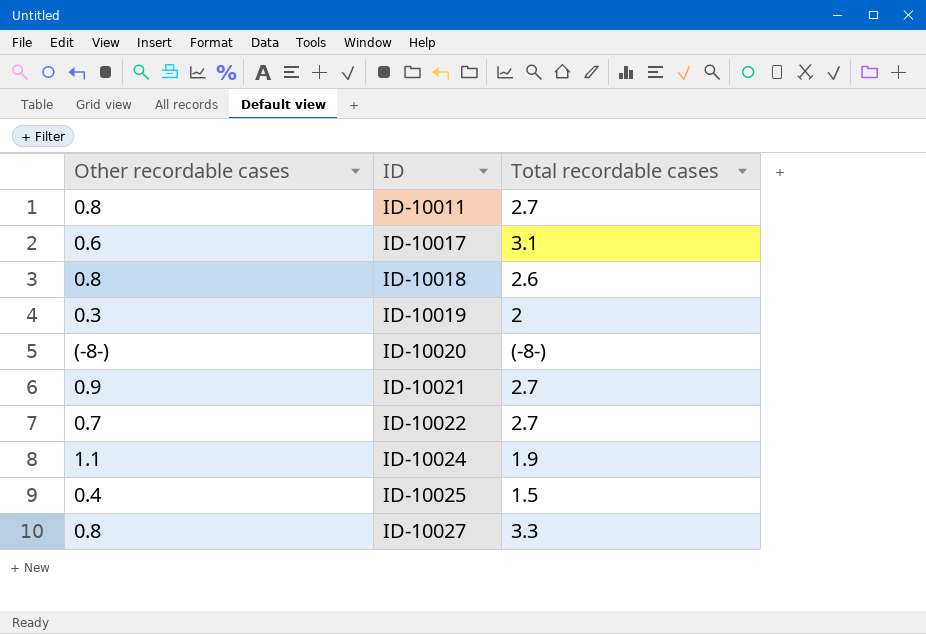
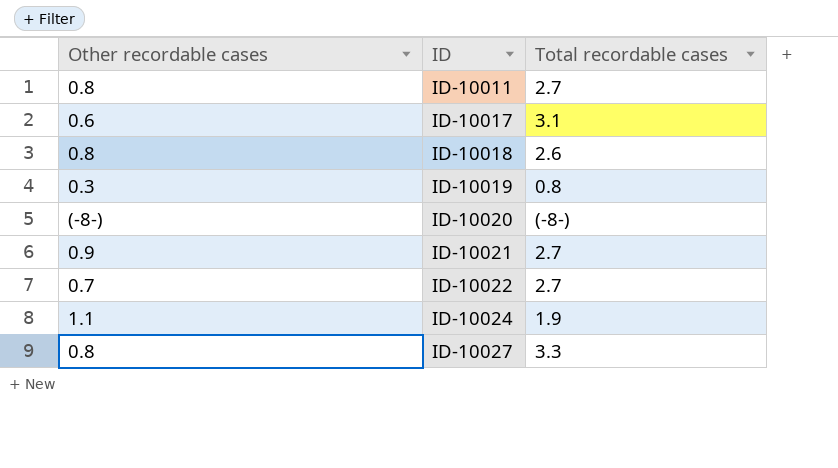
row ID-10025: 0.4 | 1.5 -> none
ID-10019 | Total recordable cases: 2 -> 0.8

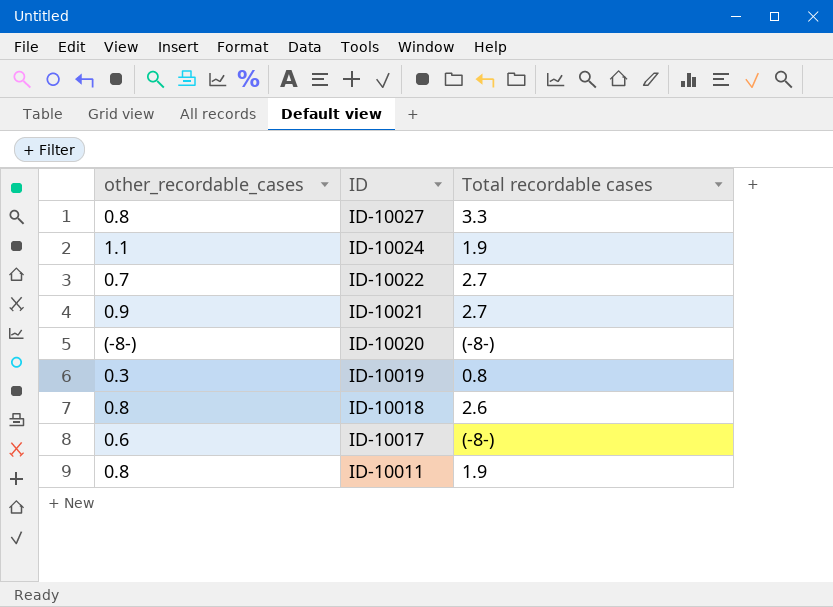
row order: ID ascending -> ID descending
column name: Other recordable cases -> other_recordable_cases
ID-10017 | Total recordable cases: 3.1 -> (-8-)
ID-10011 | Total recordable cases: 2.7 -> 1.9

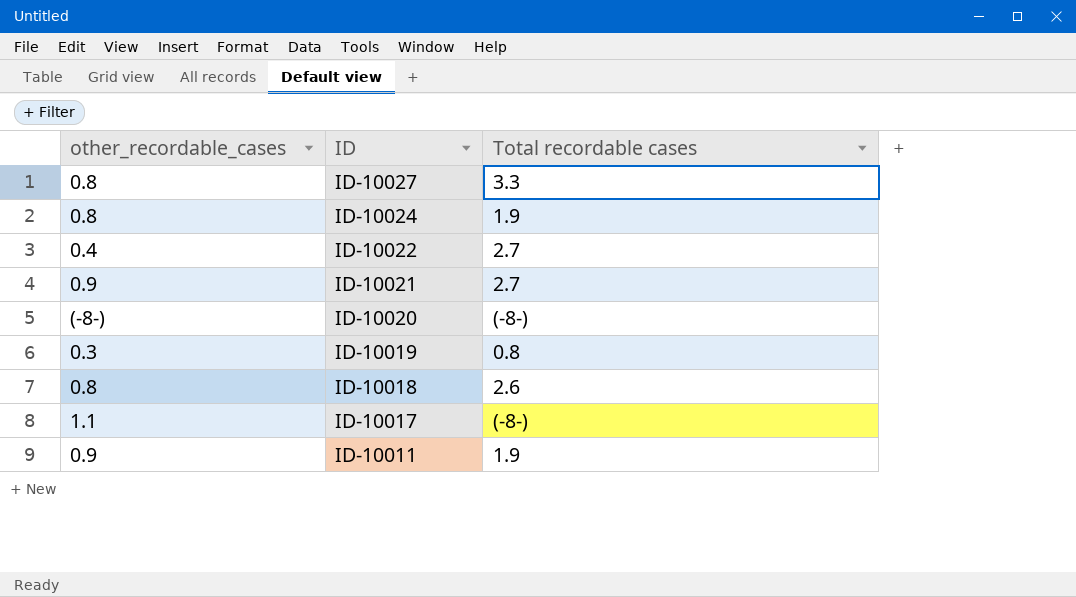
ID-10024 | other_recordable_cases: 1.1 -> 0.8
ID-10022 | other_recordable_cases: 0.7 -> 0.4
ID-10017 | other_recordable_cases: 0.6 -> 1.1
ID-10011 | other_recordable_cases: 0.8 -> 0.9

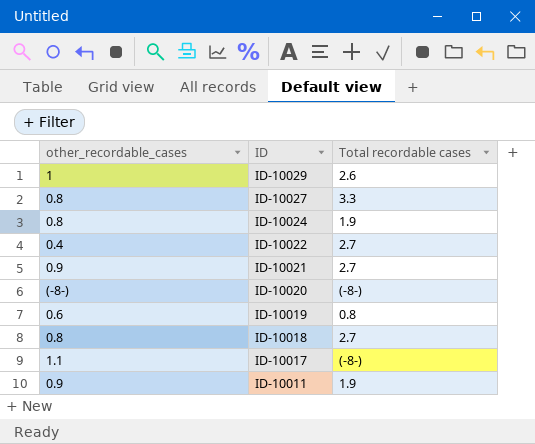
row ID-10029: none -> 1 | 2.6
ID-10019 | other_recordable_cases: 0.3 -> 0.6
ID-10018 | Total recordable cases: 2.6 -> 2.7

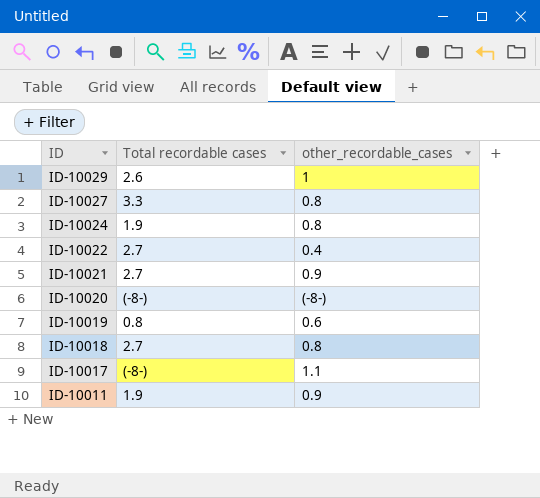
column other_recordable_cases | position: 1 -> 3

